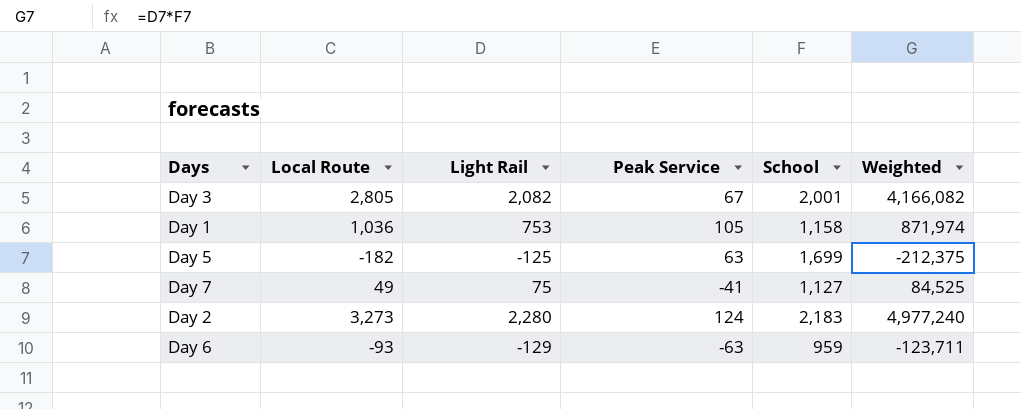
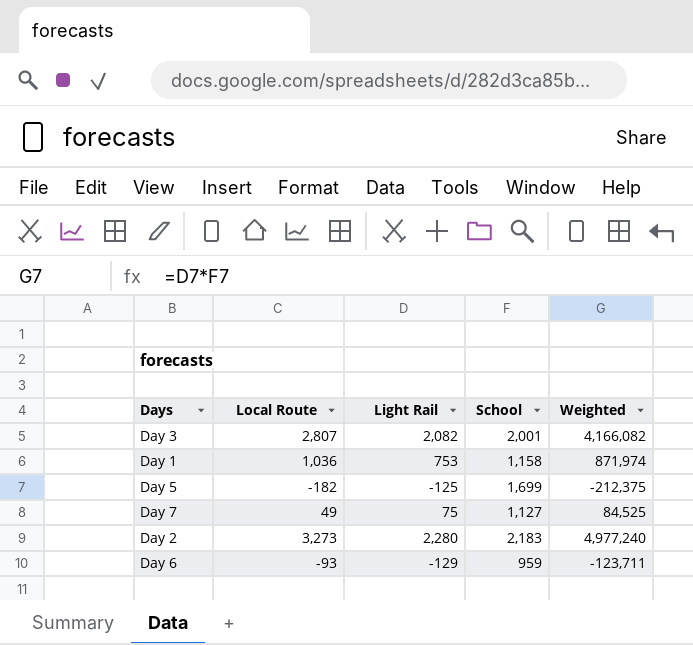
column Peak Service | position: 4 -> none
Day 3 | Local Route: 2,805 -> 2,807

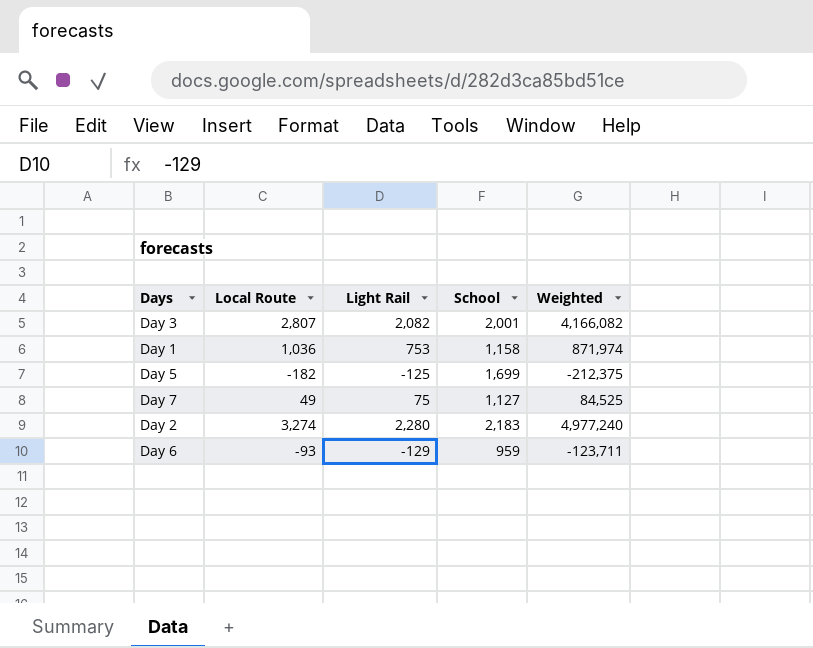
Day 2 | Local Route: 3,273 -> 3,274

